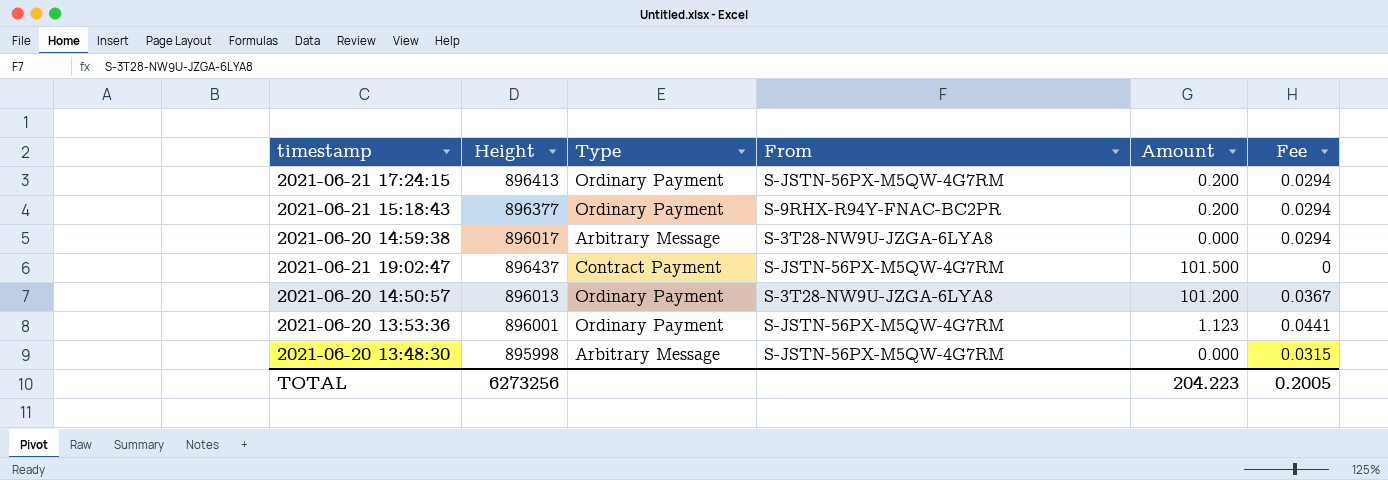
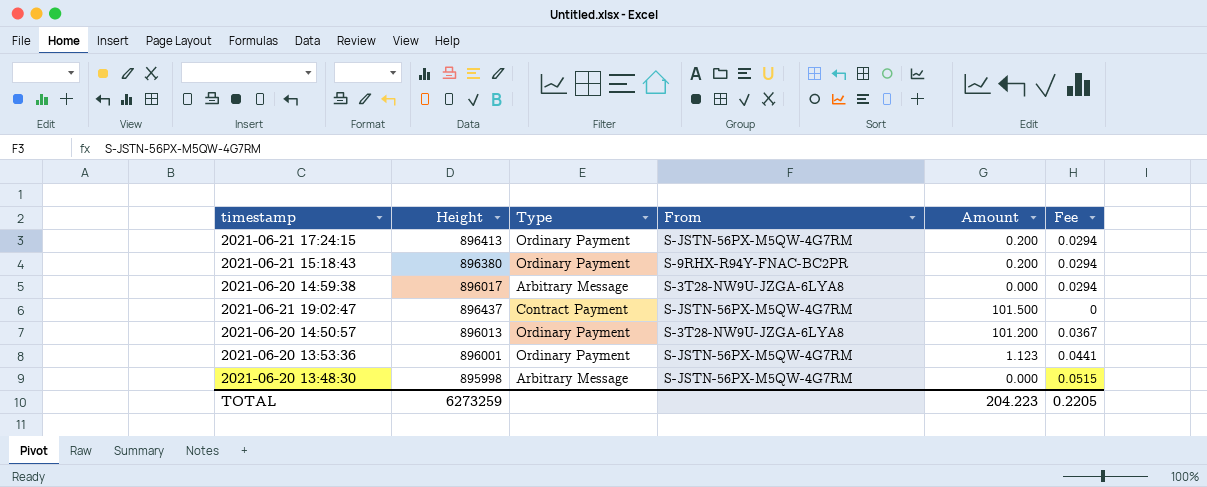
2021-06-21 15:18:43 | Height: 896377 -> 896380
2021-06-20 13:48:30 | Fee: 0.0315 -> 0.0515
TOTAL | Height: 6273256 -> 6273259
TOTAL | Fee: 0.2005 -> 0.2205

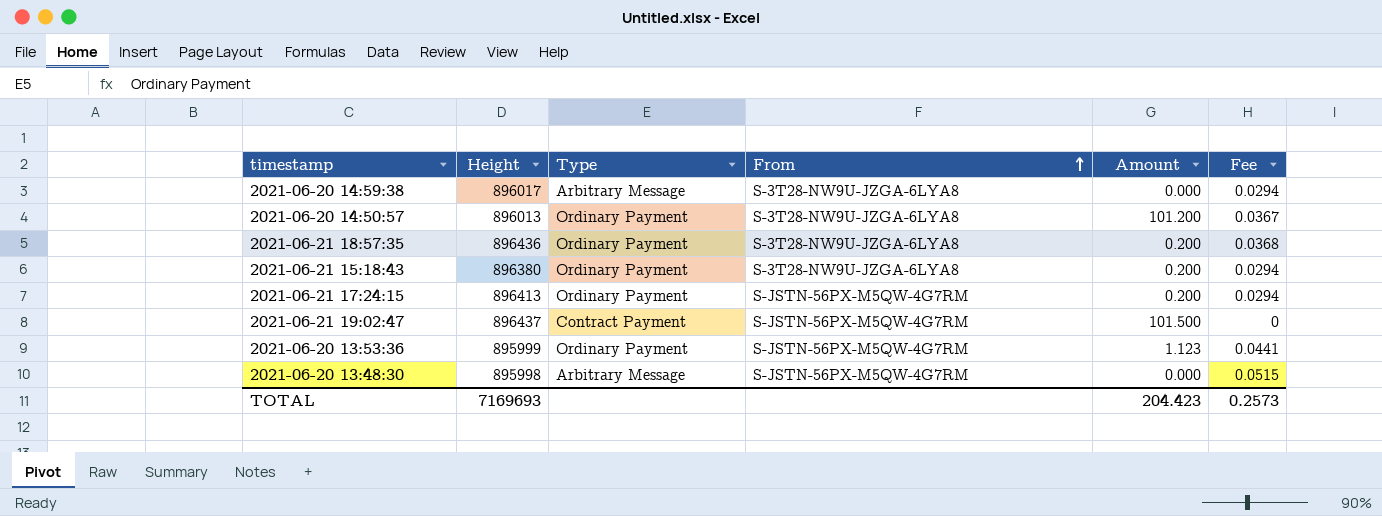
row order: none -> From ascending
row 2021-06-21 18:57:35: none -> 896436 | Ordinary Payment | S-3T28-NW9U-JZGA-6LYA8 | 0.200 | 0.0368
2021-06-21 15:18:43 | From: S-9RHX-R94Y-FNAC-BC2PR -> S-3T28-NW9U-JZGA-6LYA8
2021-06-20 13:53:36 | Height: 896001 -> 895999
TOTAL | Height: 6273259 -> 7169693
TOTAL | Amount: 204.223 -> 204.423
TOTAL | Fee: 0.2205 -> 0.2573

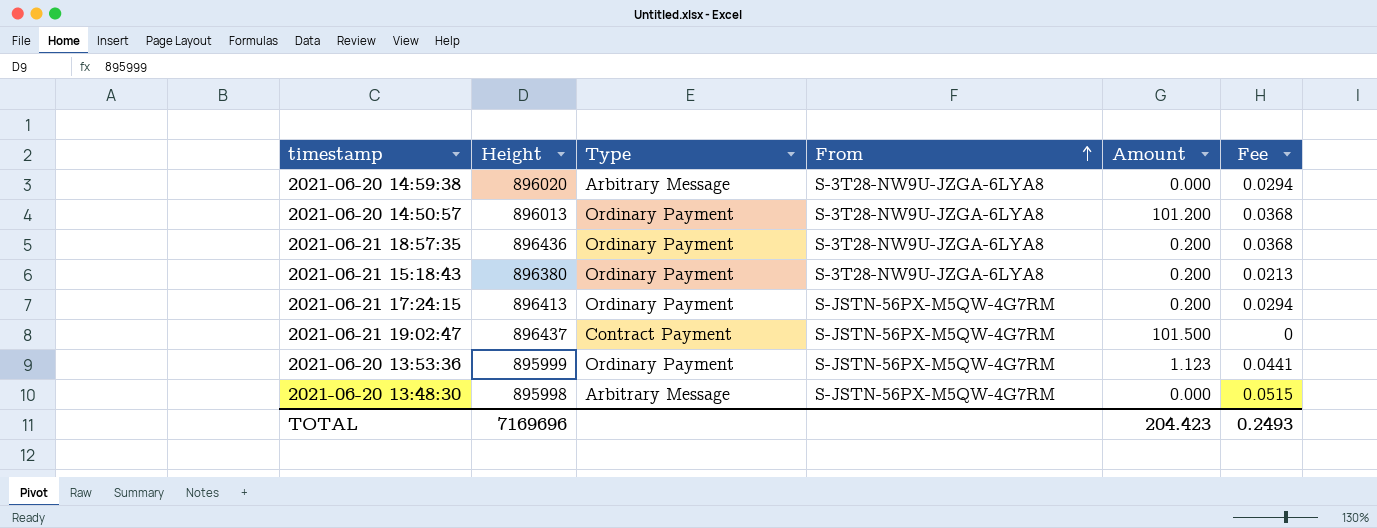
2021-06-20 14:59:38 | Height: 896017 -> 896020
2021-06-20 14:50:57 | Fee: 0.0367 -> 0.0368
2021-06-21 15:18:43 | Fee: 0.0294 -> 0.0213
TOTAL | Height: 7169693 -> 7169696
TOTAL | Fee: 0.2573 -> 0.2493

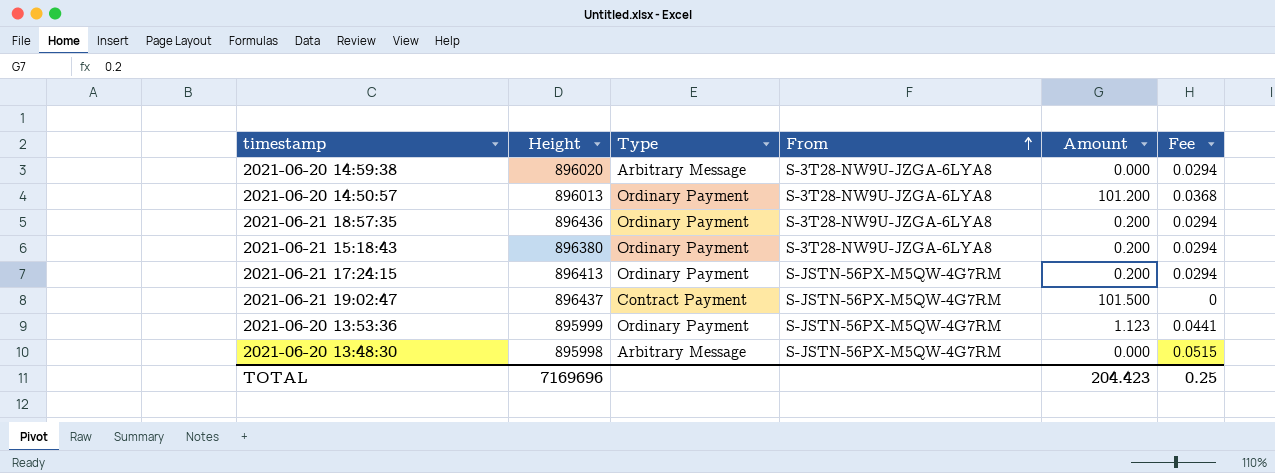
2021-06-21 18:57:35 | Fee: 0.0368 -> 0.0294
2021-06-21 15:18:43 | Fee: 0.0213 -> 0.0294
TOTAL | Fee: 0.2493 -> 0.25

